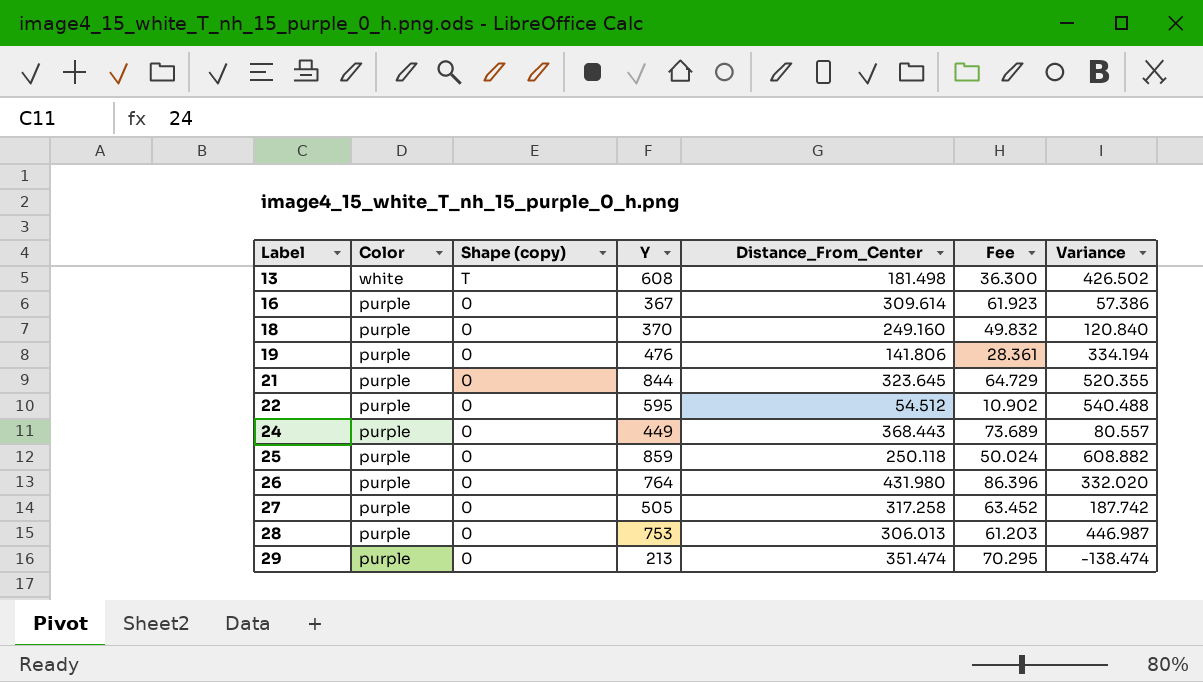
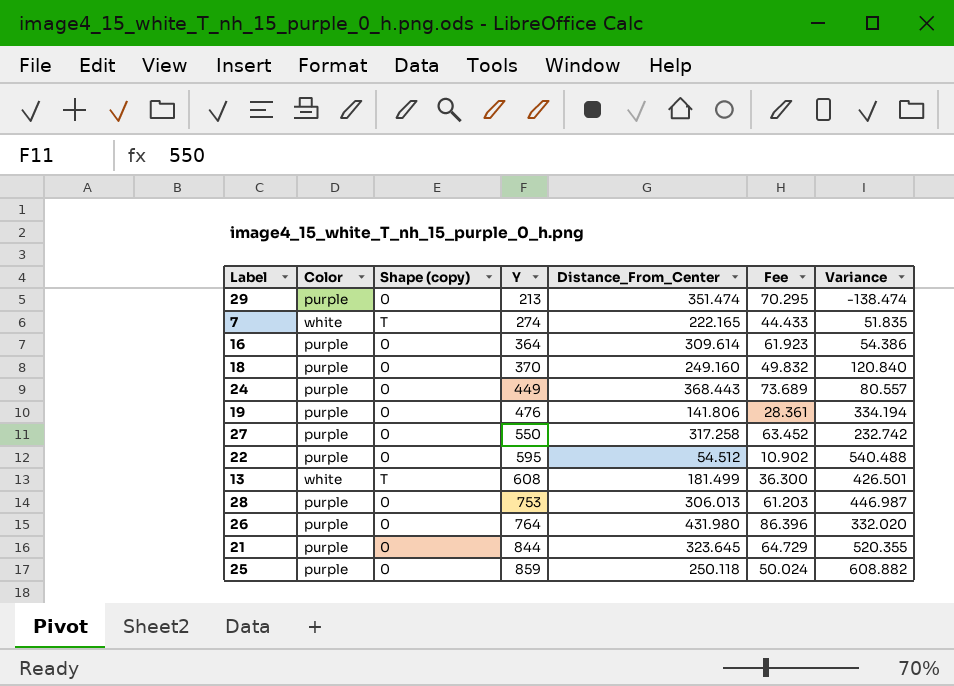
row order: Label ascending -> Y ascending
row 7: none -> white | T | 274 | 222.165 | 44.433 | 51.835
16 | Y: 367 -> 364
16 | Variance: 57.386 -> 54.386
27 | Y: 505 -> 550
27 | Variance: 187.742 -> 232.742
13 | Distance_From_Center: 181.498 -> 181.499
13 | Variance: 426.502 -> 426.501

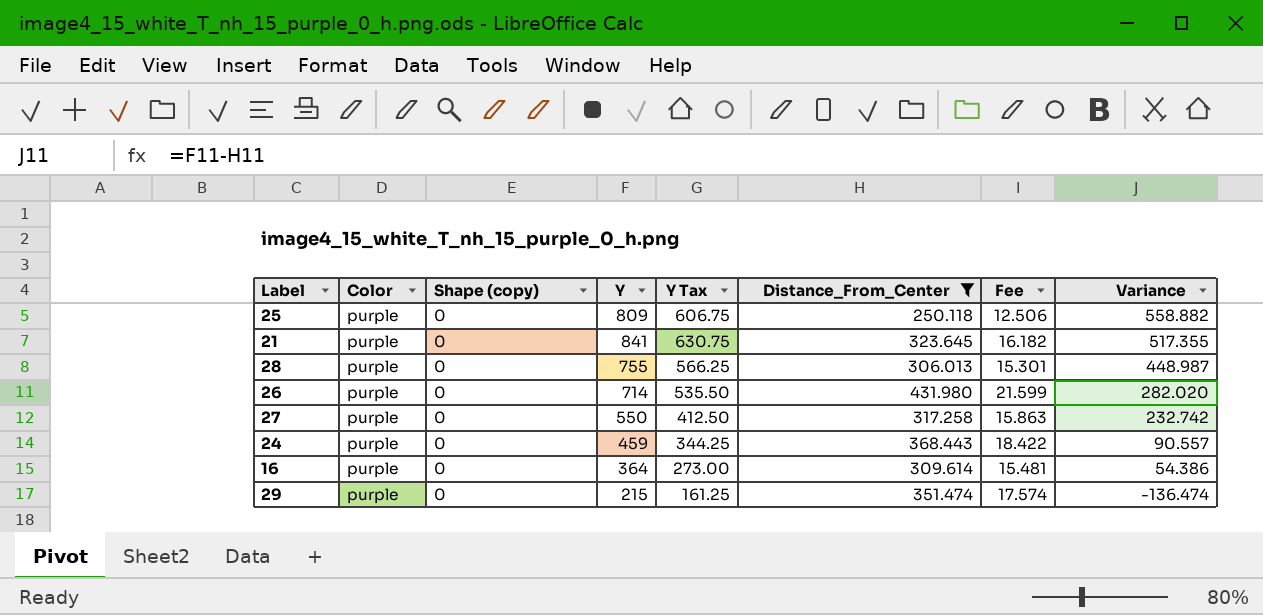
filter: none -> Distance_From_Center >= 250.118
row order: Y ascending -> Variance descending
column Y Tax | formula: none -> [Y] * 0.75
column Fee | formula: [Distance_From_Center] * 0.2 -> [Distance_From_Center] * 0.05
25 | Y: 859 -> 809
25 | Variance: 608.882 -> 558.882
21 | Y: 844 -> 841
21 | Variance: 520.355 -> 517.355
28 | Y: 753 -> 755
28 | Variance: 446.987 -> 448.987
26 | Y: 764 -> 714
26 | Variance: 332.020 -> 282.020
24 | Y: 449 -> 459
24 | Variance: 80.557 -> 90.557
29 | Y: 213 -> 215
29 | Variance: -138.474 -> -136.474

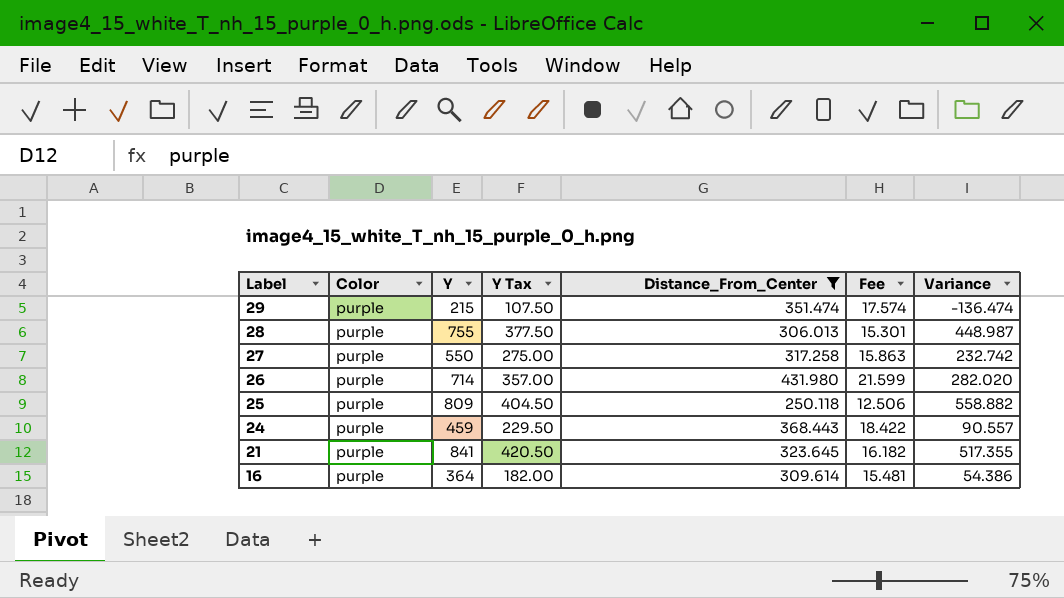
row order: Variance descending -> Label descending
column Shape (copy) | position: 3 -> none
column Y Tax | formula: [Y] * 0.75 -> [Y] * 0.5

